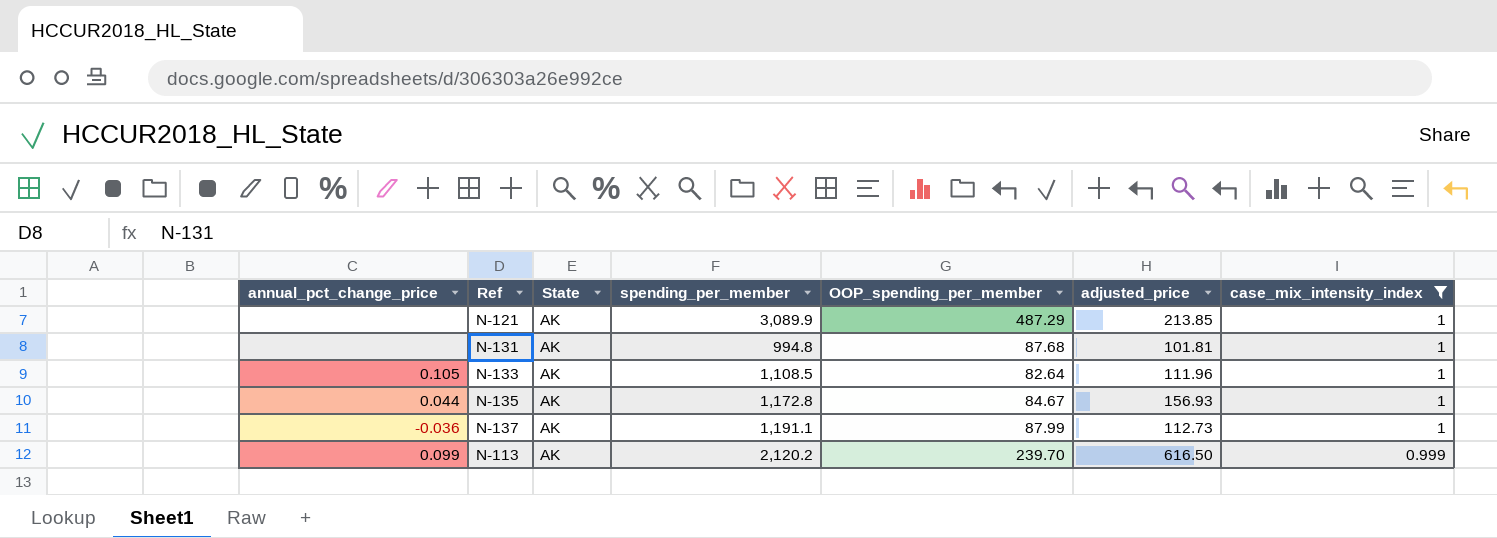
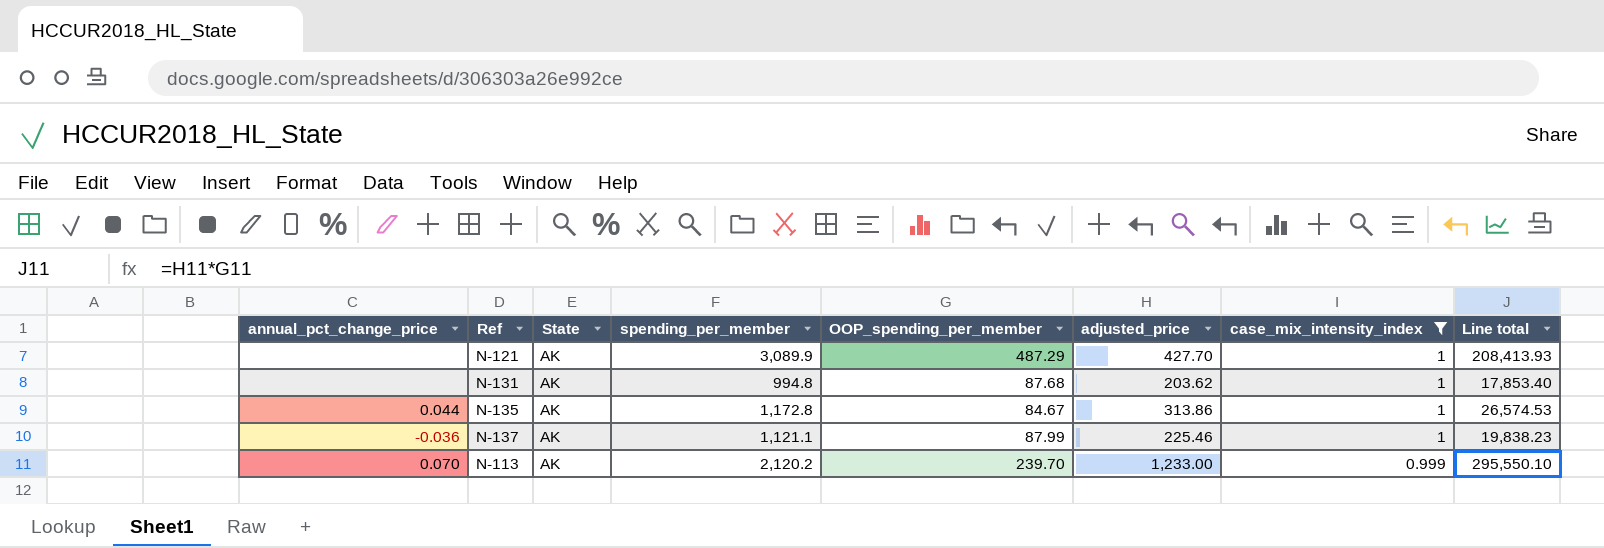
column Line total | formula: none -> [OOP_spending_per_member] * [adjusted_price]
row N-133: 0.105 | AK | 1,108.5 | 82.64 | 111.96 | 1 -> none
N-121 | adjusted_price: 213.85 -> 427.70
N-131 | adjusted_price: 101.81 -> 203.62
N-135 | adjusted_price: 156.93 -> 313.86
N-137 | spending_per_member: 1,191.1 -> 1,121.1
N-137 | adjusted_price: 112.73 -> 225.46
N-113 | annual_pct_change_price: 0.099 -> 0.070
N-113 | adjusted_price: 616.50 -> 1,233.00

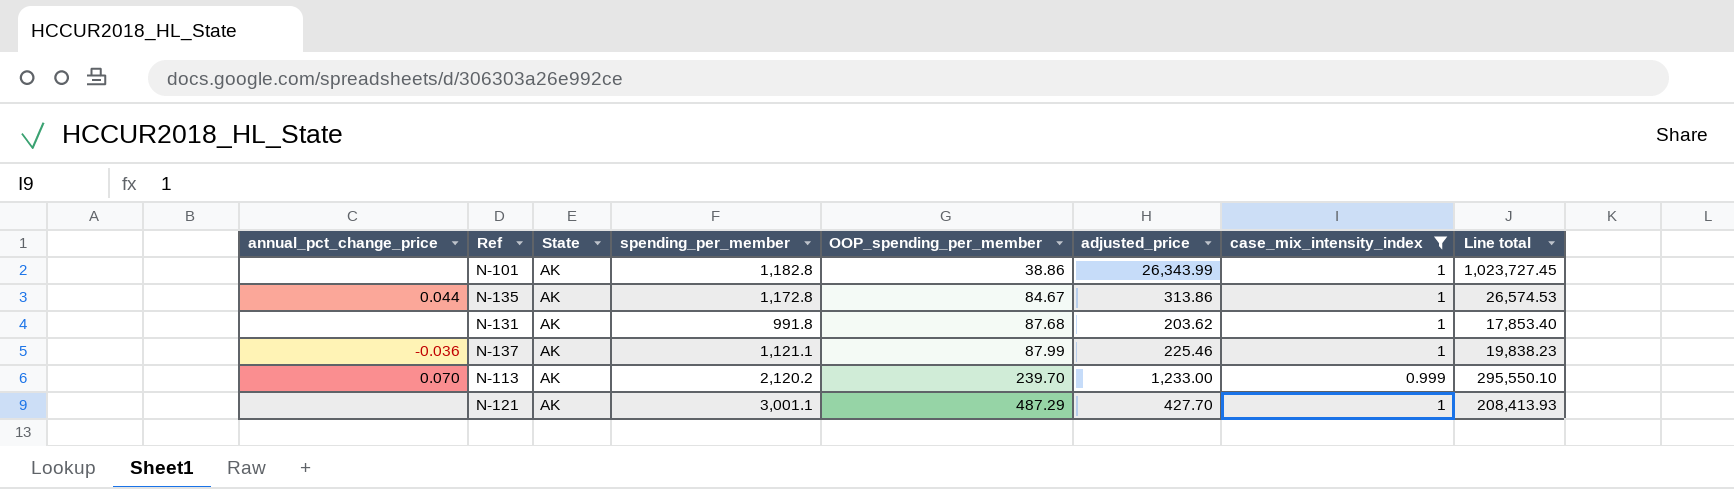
row order: case_mix_intensity_index descending -> OOP_spending_per_member ascending
row N-101: none -> none | AK | 1,182.8 | 38.86 | 26,343.99 | 1 | 1,023,727.45
N-131 | spending_per_member: 994.8 -> 991.8
N-121 | spending_per_member: 3,089.9 -> 3,001.1

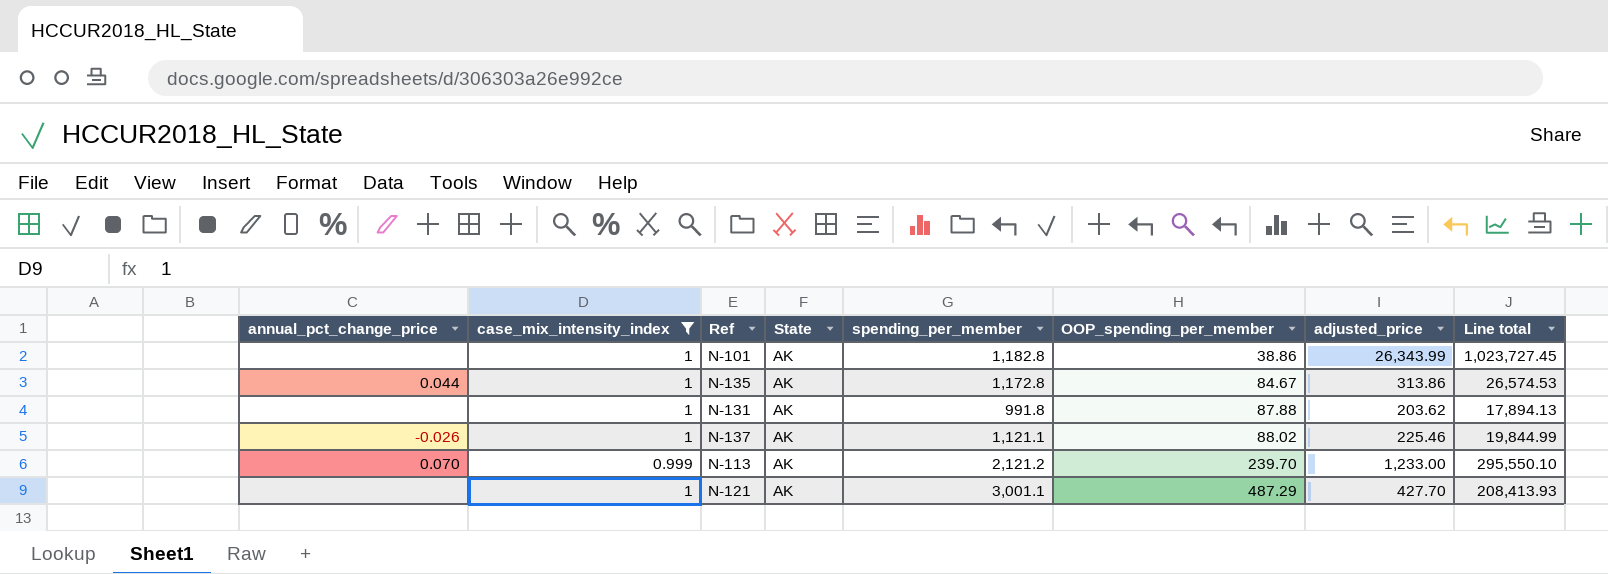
column case_mix_intensity_index | position: 7 -> 2
N-131 | OOP_spending_per_member: 87.68 -> 87.88
N-131 | Line total: 17,853.40 -> 17,894.13
N-137 | annual_pct_change_price: -0.036 -> -0.026
N-137 | OOP_spending_per_member: 87.99 -> 88.02
N-137 | Line total: 19,838.23 -> 19,844.99
N-113 | spending_per_member: 2,120.2 -> 2,121.2

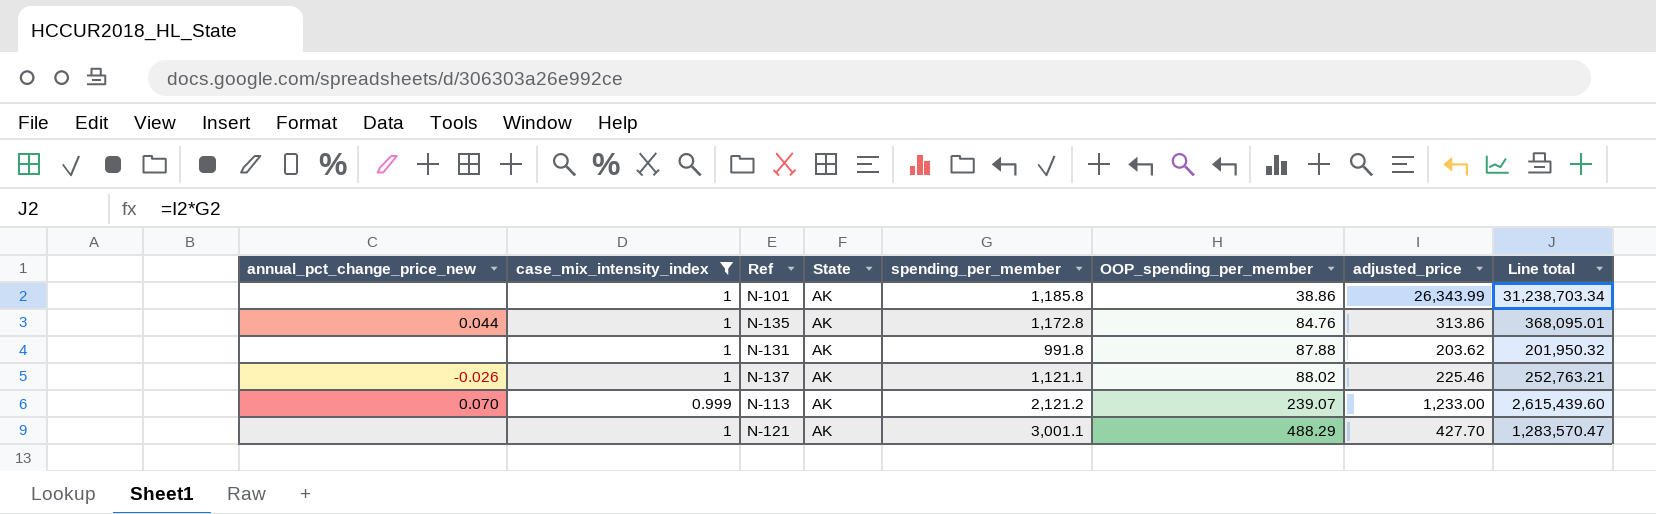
column name: annual_pct_change_price -> annual_pct_change_price_new
column Line total | formula: [OOP_spending_per_member] * [adjusted_price] -> [spending_per_member] * [adjusted_price]
N-101 | spending_per_member: 1,182.8 -> 1,185.8
N-135 | OOP_spending_per_member: 84.67 -> 84.76
N-113 | OOP_spending_per_member: 239.70 -> 239.07
N-121 | OOP_spending_per_member: 487.29 -> 488.29

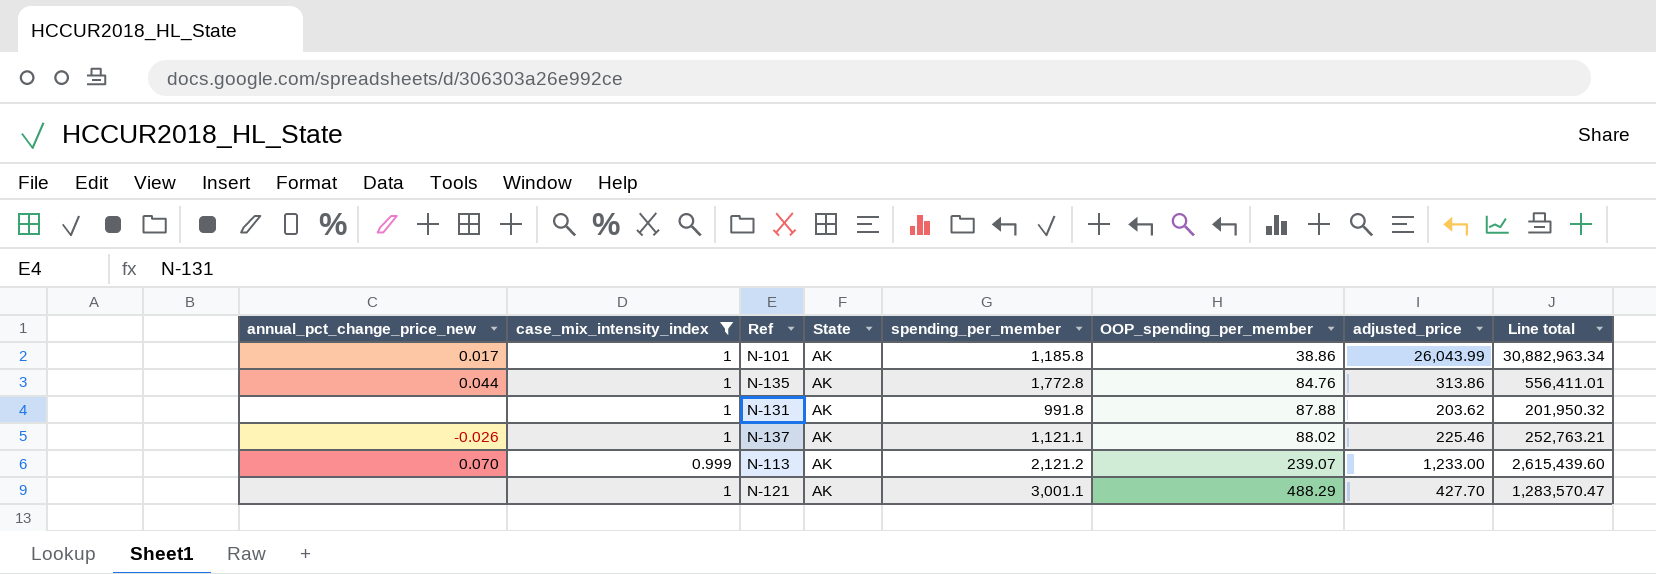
N-101 | annual_pct_change_price_new: none -> 0.017
N-101 | adjusted_price: 26,343.99 -> 26,043.99
N-101 | Line total: 31,238,703.34 -> 30,882,963.34
N-135 | spending_per_member: 1,172.8 -> 1,772.8
N-135 | Line total: 368,095.01 -> 556,411.01

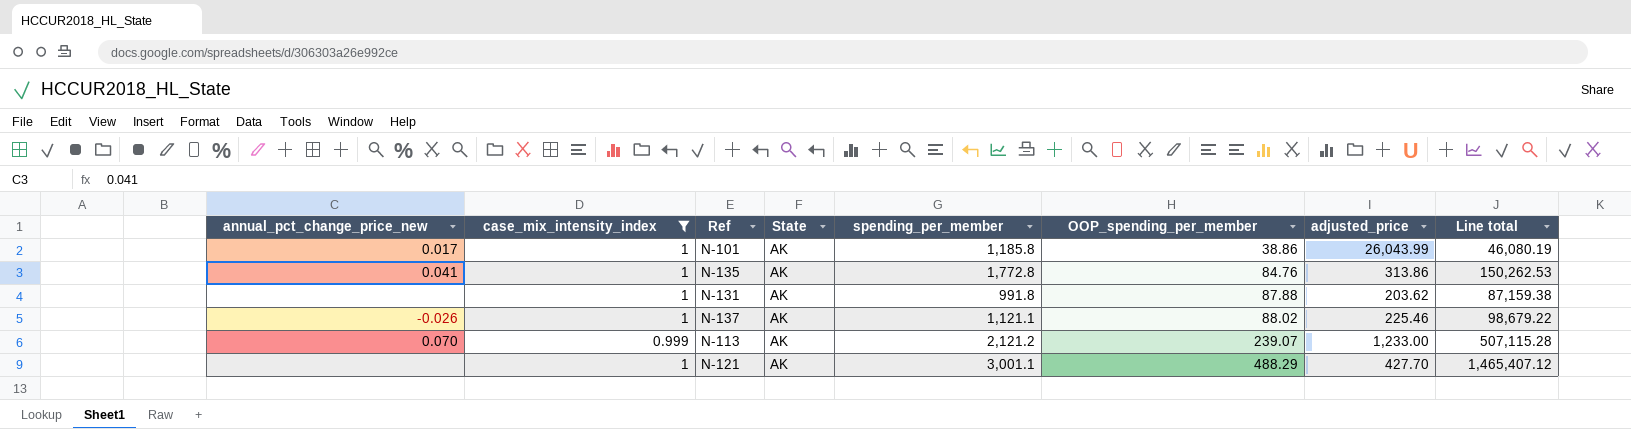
column Line total | formula: [spending_per_member] * [adjusted_price] -> [spending_per_member] * [OOP_spending_per_member]
N-135 | annual_pct_change_price_new: 0.044 -> 0.041

